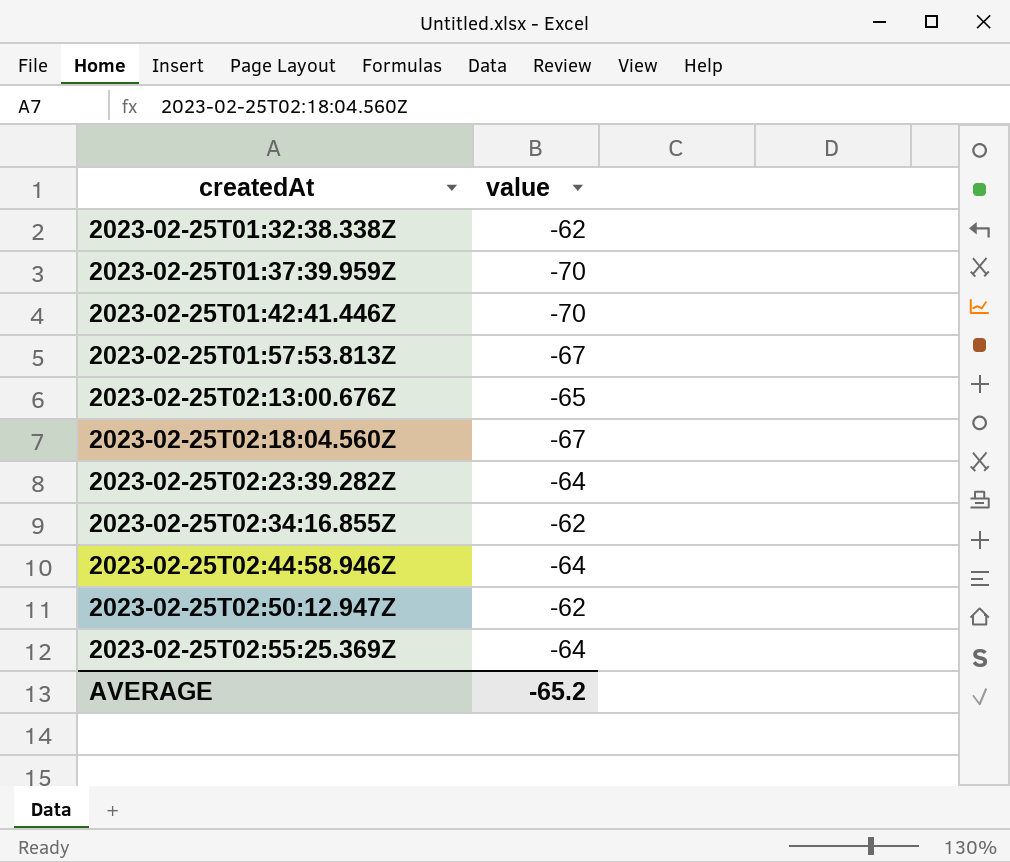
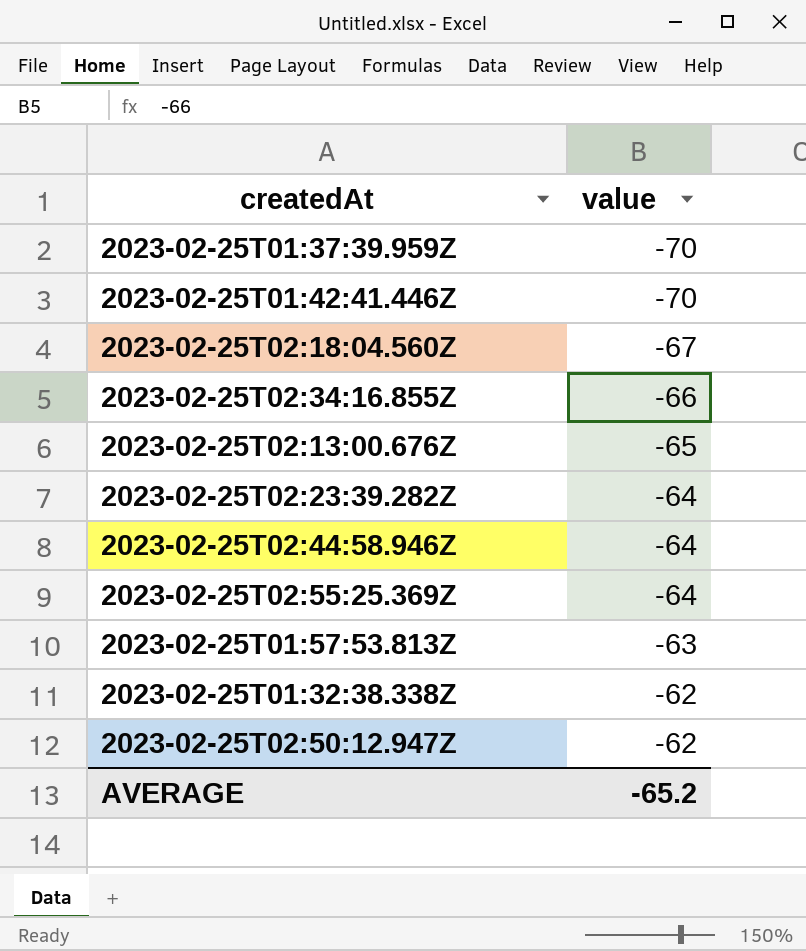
row order: createdAt ascending -> value ascending
2023-02-25T02:34:16.855Z | value: -62 -> -66
2023-02-25T01:57:53.813Z | value: -67 -> -63

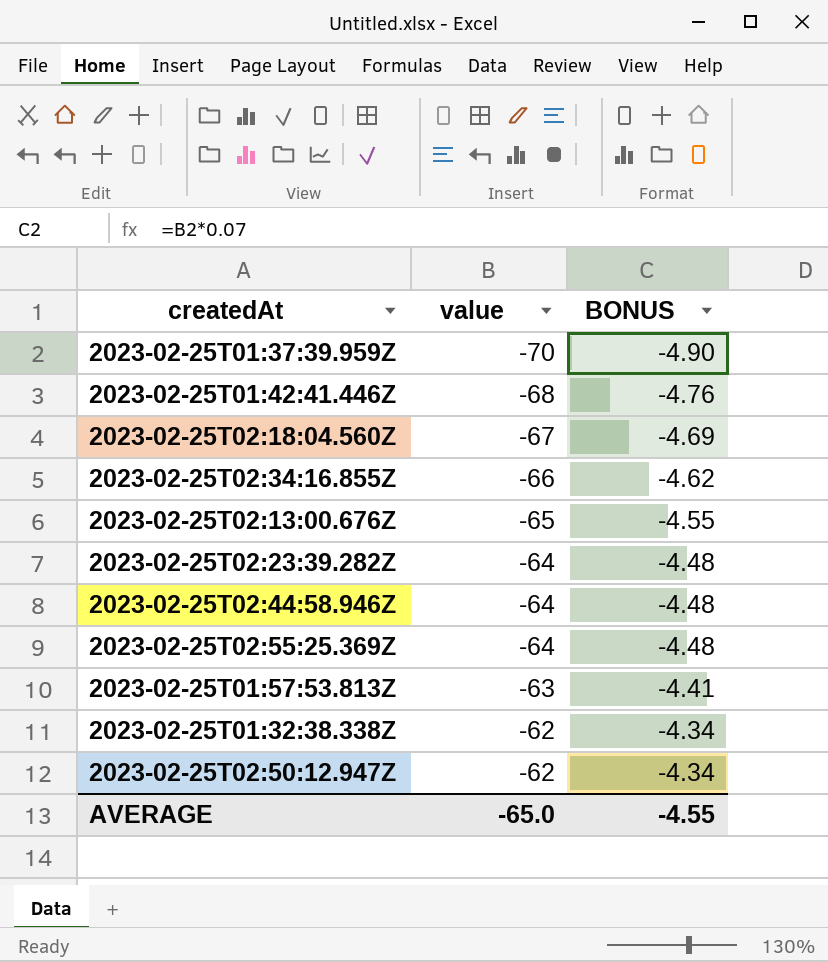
column BONUS | formula: none -> [value] * 0.07
2023-02-25T01:42:41.446Z | value: -70 -> -68
AVERAGE | value: -65.2 -> -65.0

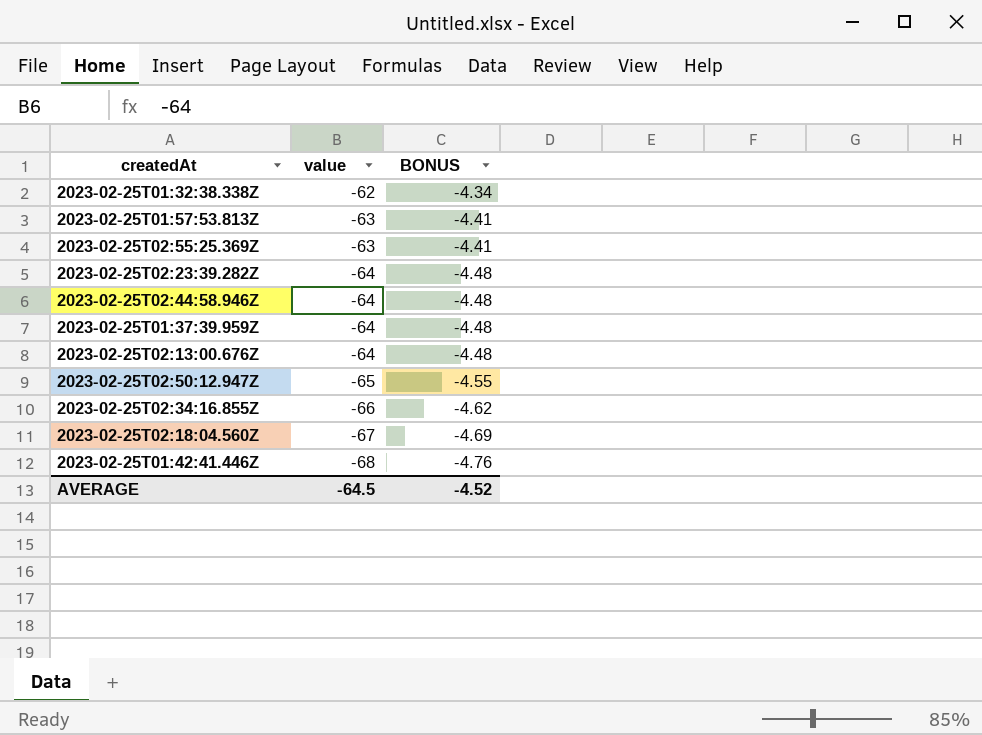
row order: value ascending -> value descending
2023-02-25T02:55:25.369Z | value: -64 -> -63
2023-02-25T02:55:25.369Z | BONUS: -4.48 -> -4.41
2023-02-25T01:37:39.959Z | value: -70 -> -64
2023-02-25T01:37:39.959Z | BONUS: -4.90 -> -4.48
2023-02-25T02:13:00.676Z | value: -65 -> -64
2023-02-25T02:13:00.676Z | BONUS: -4.55 -> -4.48
2023-02-25T02:50:12.947Z | value: -62 -> -65
2023-02-25T02:50:12.947Z | BONUS: -4.34 -> -4.55
AVERAGE | value: -65.0 -> -64.5
AVERAGE | BONUS: -4.55 -> -4.52

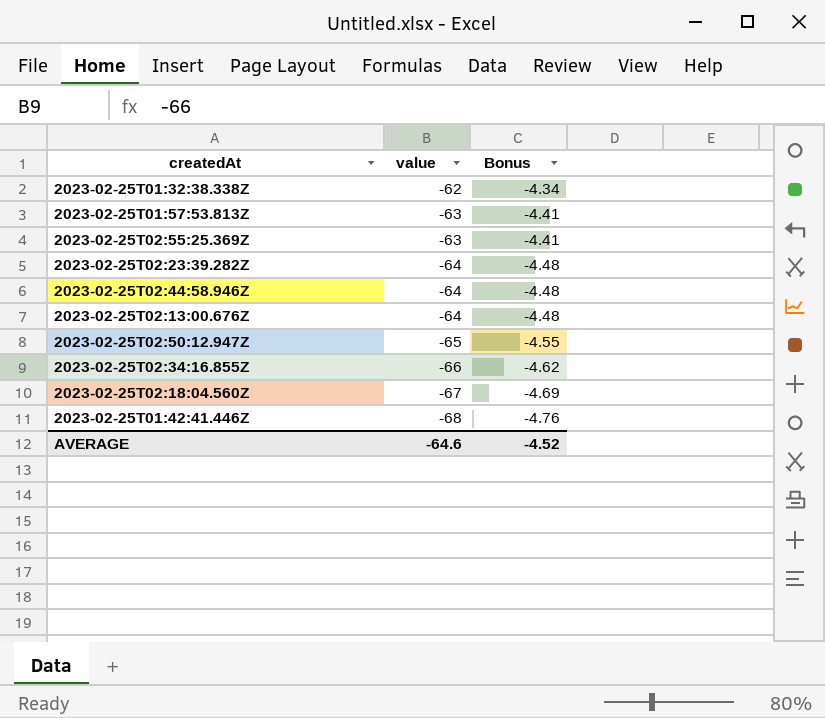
column name: BONUS -> Bonus
row 2023-02-25T01:37:39.959Z: -64 | -4.48 -> none
AVERAGE | value: -64.5 -> -64.6

